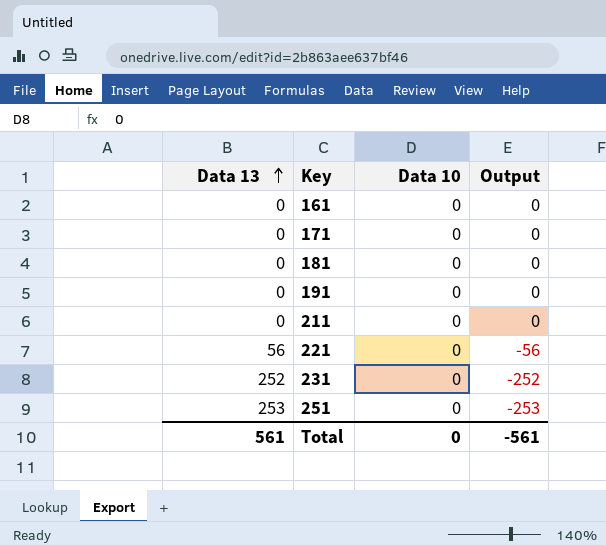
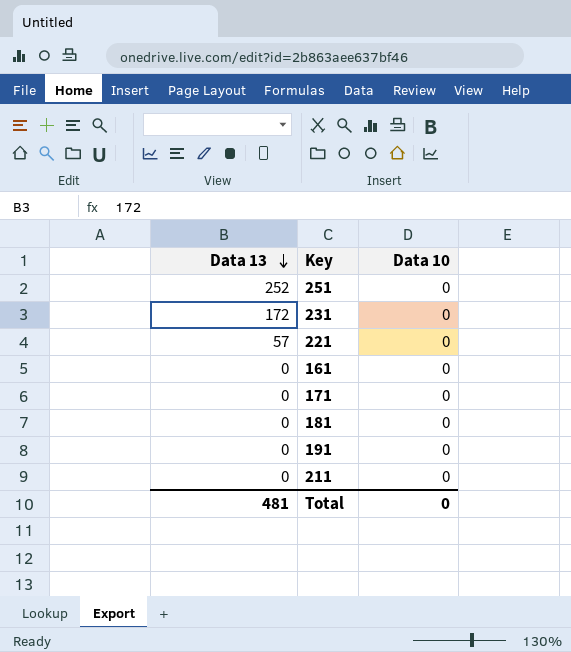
row order: Data 13 ascending -> Data 13 descending
column Output | formula: [Data 10] - [Data 13] -> none
251 | Data 13: 253 -> 252
231 | Data 13: 252 -> 172
221 | Data 13: 56 -> 57
Total | Data 13: 561 -> 481

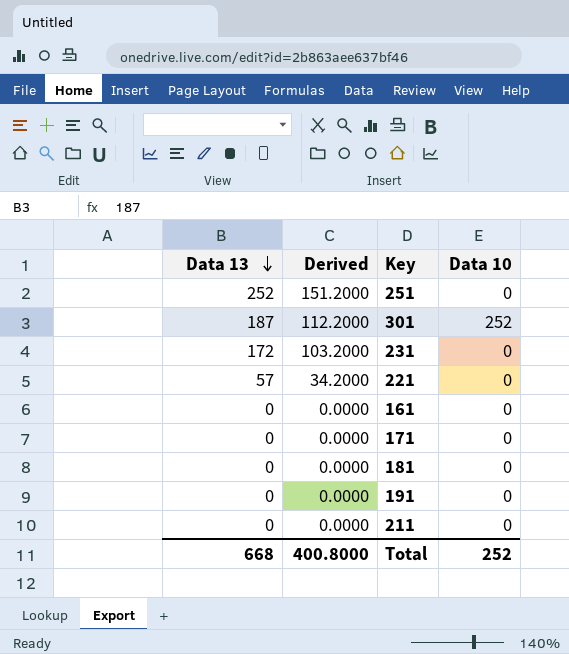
column Derived | formula: none -> [Data 13] * 0.6
row 301: none -> 187 | 112.2000 | 252
Total | Data 13: 481 -> 668
Total | Data 10: 0 -> 252

